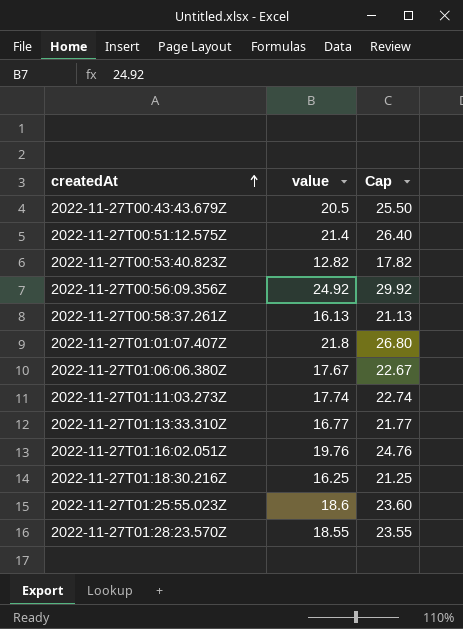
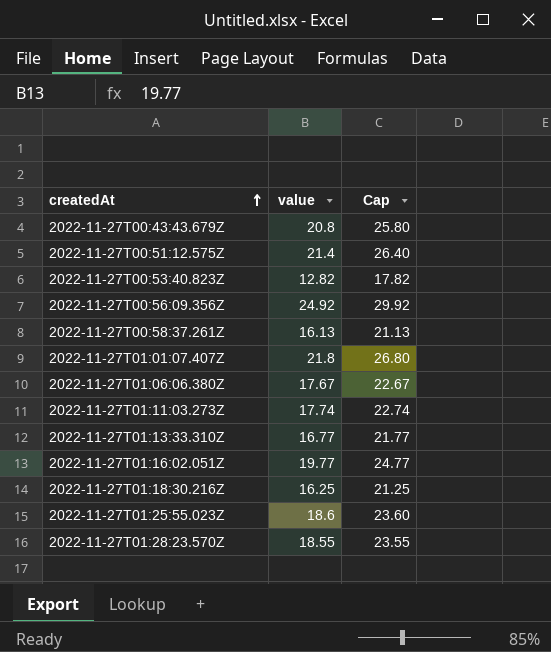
2022-11-27T00:43:43.679Z | value: 20.5 -> 20.8
2022-11-27T00:43:43.679Z | Cap: 25.50 -> 25.80
2022-11-27T01:16:02.051Z | value: 19.76 -> 19.77
2022-11-27T01:16:02.051Z | Cap: 24.76 -> 24.77

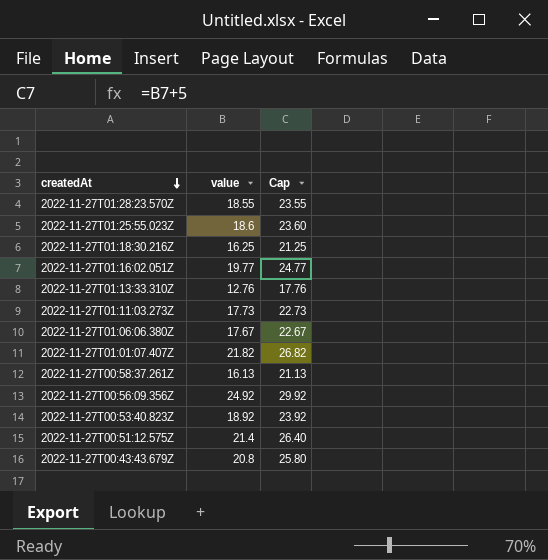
row order: createdAt ascending -> createdAt descending
2022-11-27T01:13:33.310Z | value: 16.77 -> 12.76
2022-11-27T01:13:33.310Z | Cap: 21.77 -> 17.76
2022-11-27T01:11:03.273Z | value: 17.74 -> 17.73
2022-11-27T01:11:03.273Z | Cap: 22.74 -> 22.73
2022-11-27T01:01:07.407Z | value: 21.8 -> 21.82
2022-11-27T01:01:07.407Z | Cap: 26.80 -> 26.82
2022-11-27T00:53:40.823Z | value: 12.82 -> 18.92
2022-11-27T00:53:40.823Z | Cap: 17.82 -> 23.92

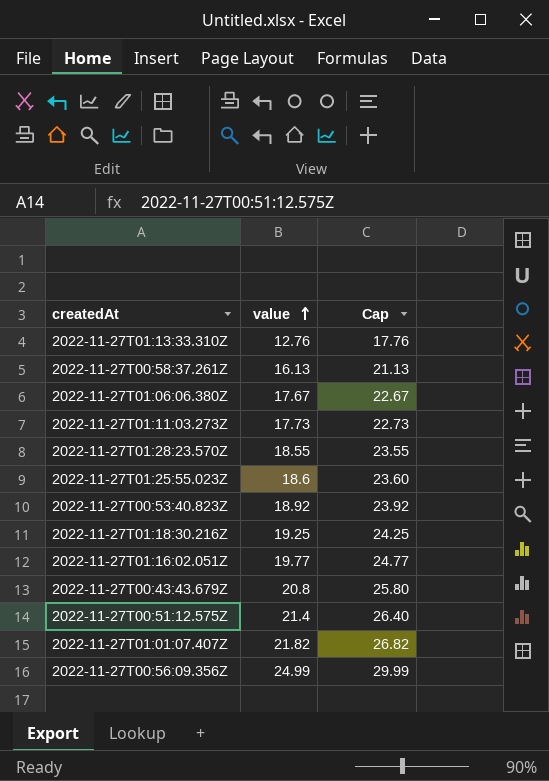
row order: createdAt descending -> value ascending
2022-11-27T01:18:30.216Z | value: 16.25 -> 19.25
2022-11-27T01:18:30.216Z | Cap: 21.25 -> 24.25
2022-11-27T00:56:09.356Z | value: 24.92 -> 24.99
2022-11-27T00:56:09.356Z | Cap: 29.92 -> 29.99

